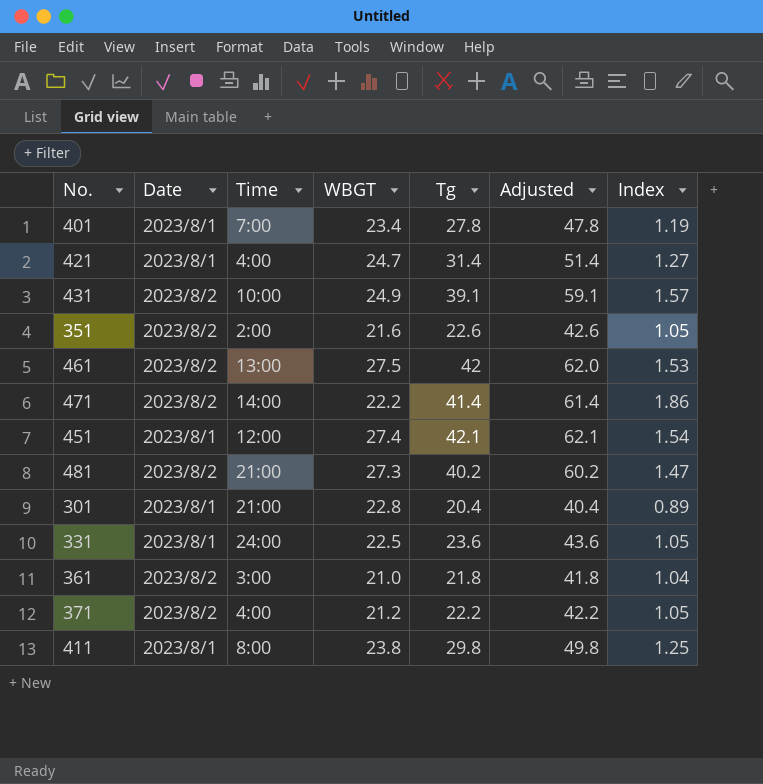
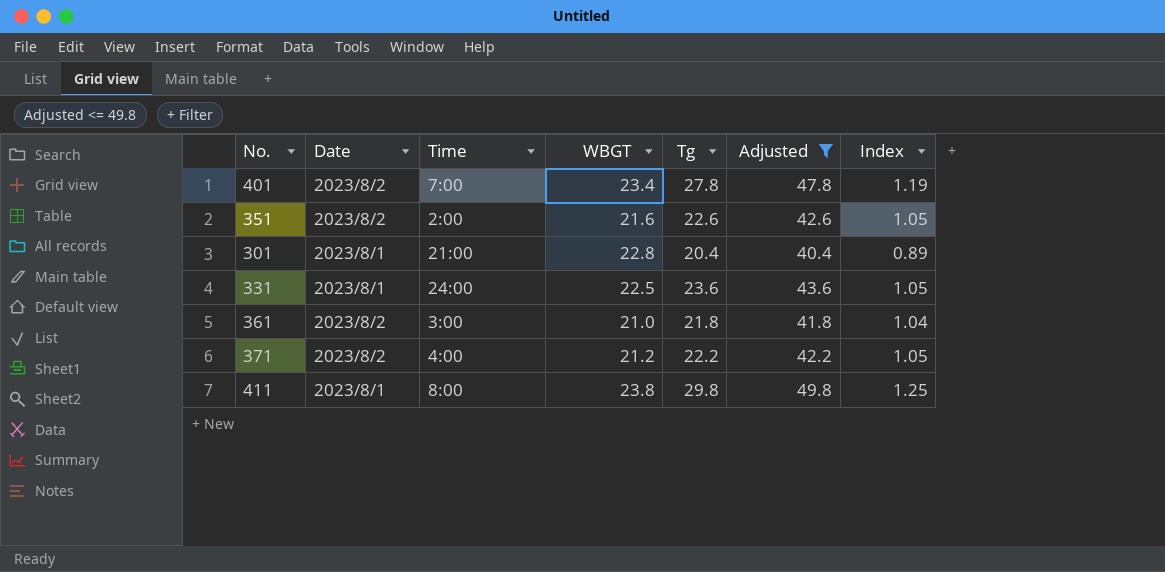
filter: none -> Adjusted <= 49.8
401 | Date: 2023/8/1 -> 2023/8/2

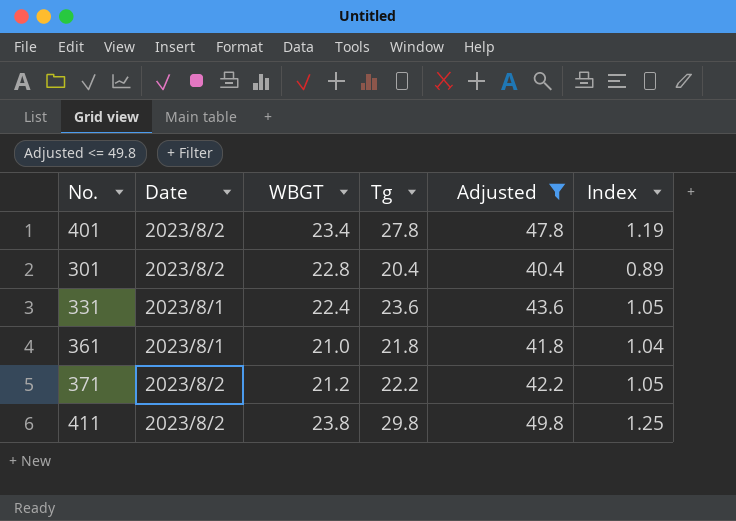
column Time | position: 3 -> none
row 351: 2023/8/2 | 2:00 | 21.6 | 22.6 | 42.6 | 1.05 -> none
301 | Date: 2023/8/1 -> 2023/8/2
331 | WBGT: 22.5 -> 22.4
361 | Date: 2023/8/2 -> 2023/8/1
411 | Date: 2023/8/1 -> 2023/8/2

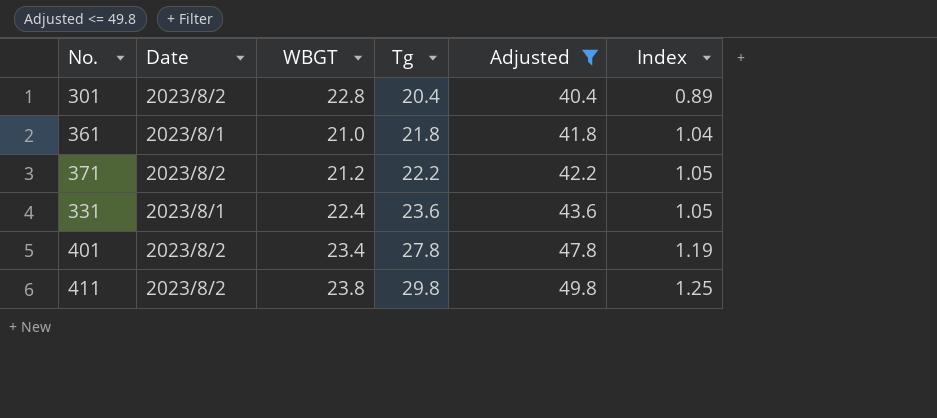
row order: none -> Tg ascending

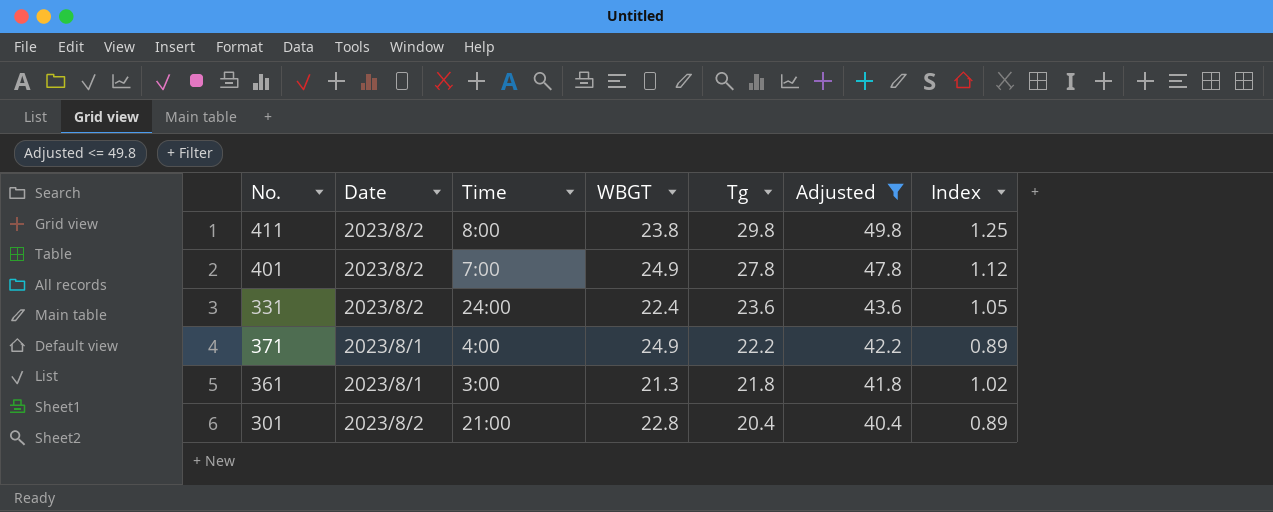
row order: Tg ascending -> Tg descending
column Time | position: none -> 3
401 | WBGT: 23.4 -> 24.9
401 | Index: 1.19 -> 1.12
331 | Date: 2023/8/1 -> 2023/8/2
371 | Date: 2023/8/2 -> 2023/8/1
371 | WBGT: 21.2 -> 24.9
371 | Index: 1.05 -> 0.89
361 | WBGT: 21.0 -> 21.3
361 | Index: 1.04 -> 1.02

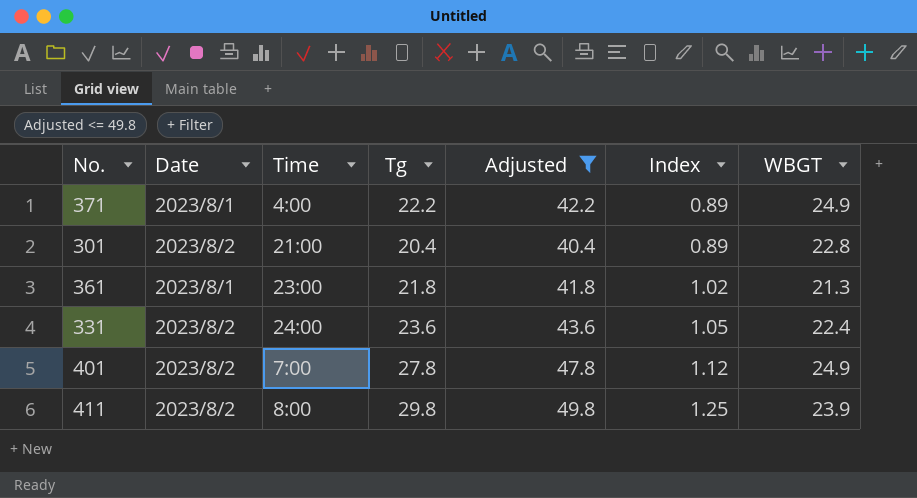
row order: Tg descending -> Index ascending
column WBGT | position: 4 -> 7
361 | Time: 3:00 -> 23:00
411 | WBGT: 23.8 -> 23.9

